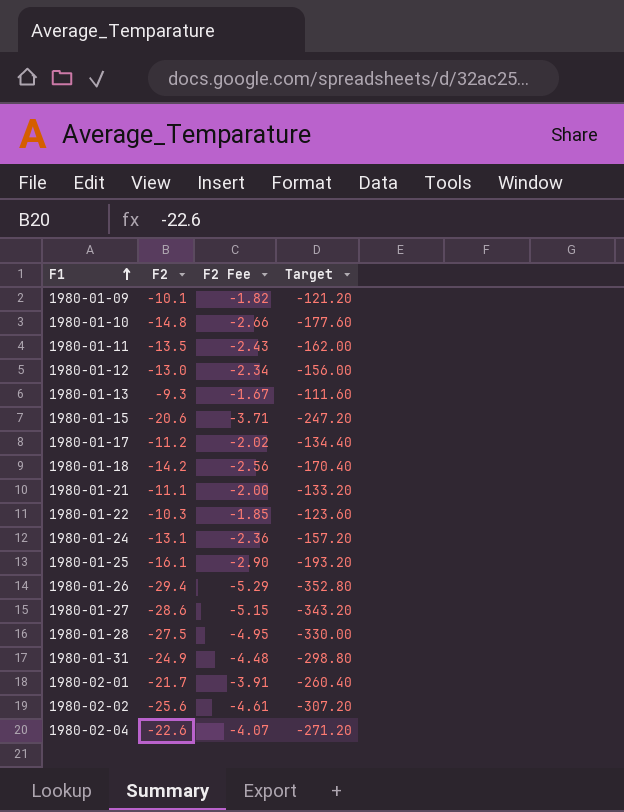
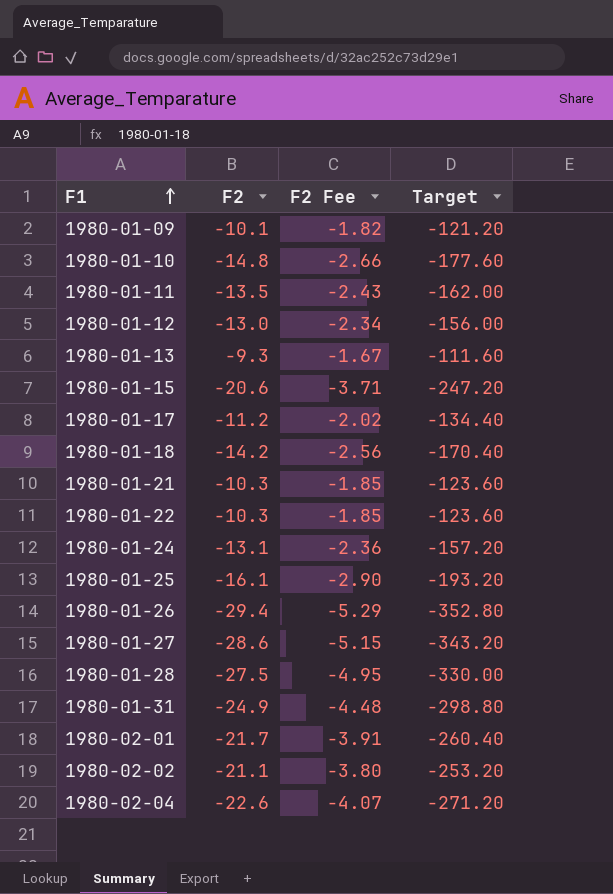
1980-01-21 | F2: -11.1 -> -10.3
1980-01-21 | F2 Fee: -2.00 -> -1.85
1980-01-21 | Target: -133.20 -> -123.60
1980-02-02 | F2: -25.6 -> -21.1
1980-02-02 | F2 Fee: -4.61 -> -3.80
1980-02-02 | Target: -307.20 -> -253.20

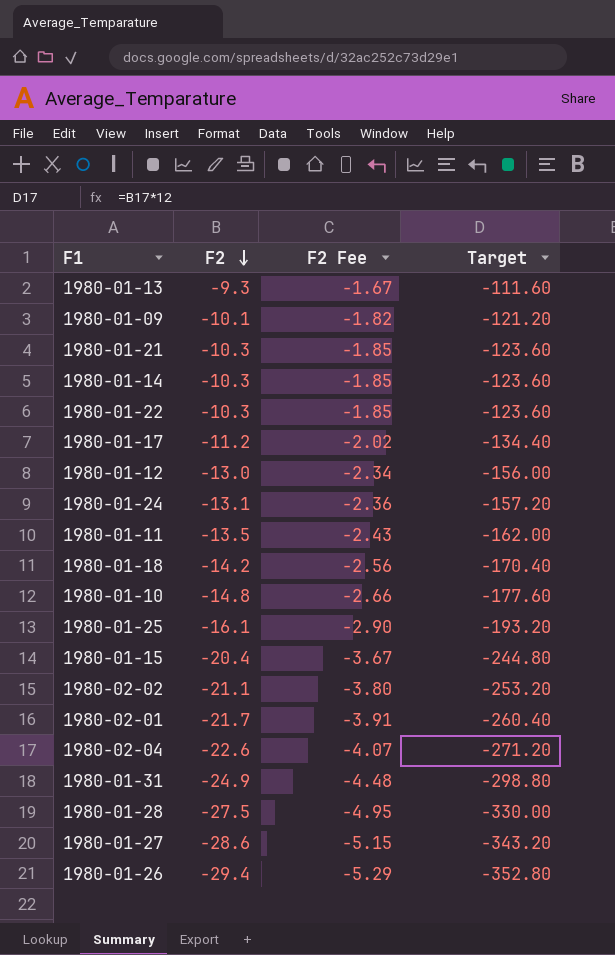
row order: F1 ascending -> F2 descending
row 1980-01-14: none -> -10.3 | -1.85 | -123.60
1980-01-15 | F2: -20.6 -> -20.4
1980-01-15 | F2 Fee: -3.71 -> -3.67
1980-01-15 | Target: -247.20 -> -244.80

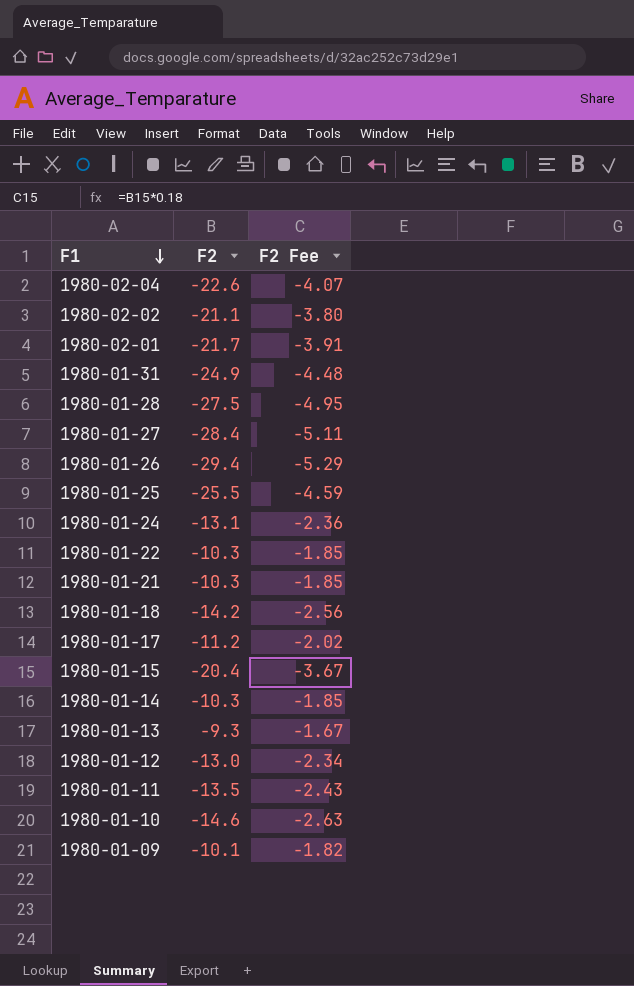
row order: F2 descending -> F1 descending
column Target | formula: [F2] * 12 -> none
1980-01-27 | F2: -28.6 -> -28.4
1980-01-27 | F2 Fee: -5.15 -> -5.11
1980-01-25 | F2: -16.1 -> -25.5
1980-01-25 | F2 Fee: -2.90 -> -4.59
1980-01-10 | F2: -14.8 -> -14.6
1980-01-10 | F2 Fee: -2.66 -> -2.63

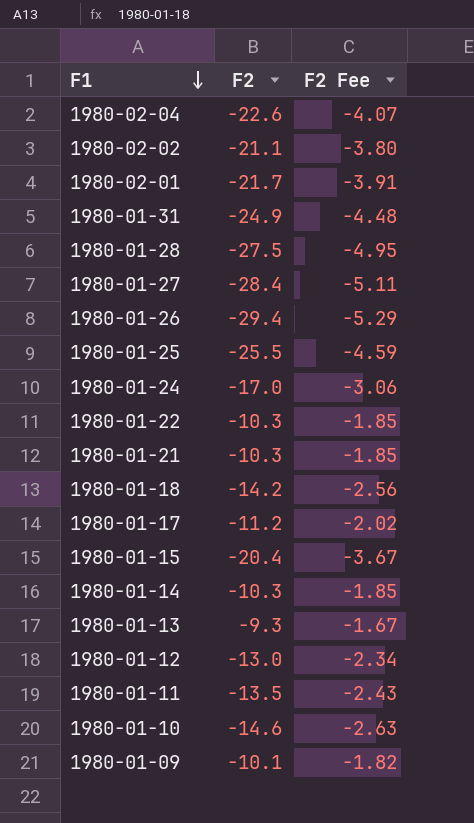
1980-01-24 | F2: -13.1 -> -17.0
1980-01-24 | F2 Fee: -2.36 -> -3.06

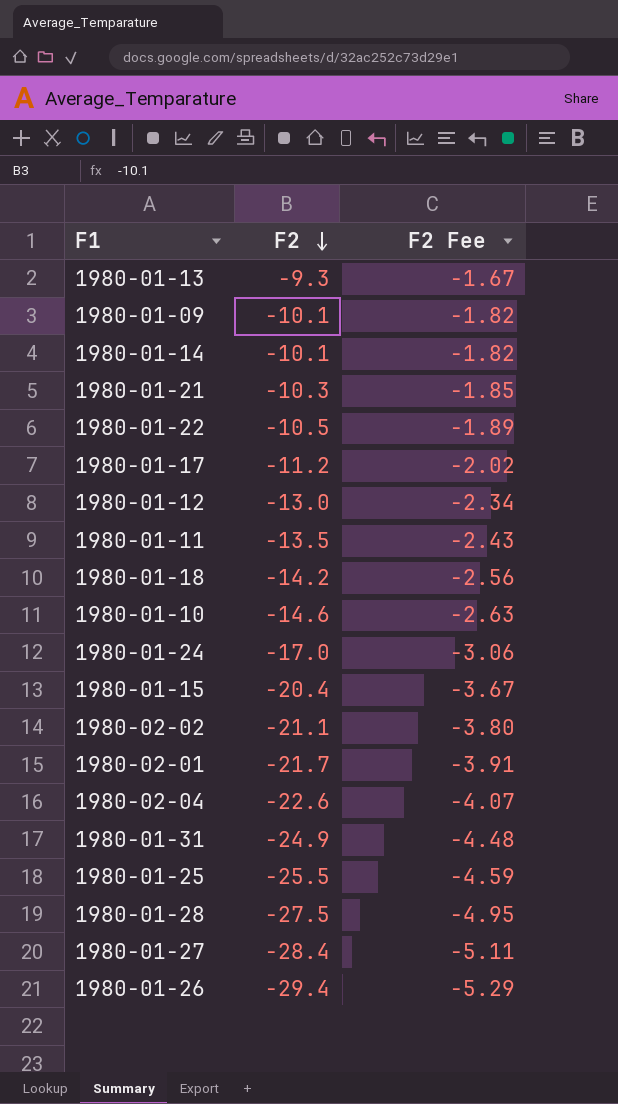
row order: F1 descending -> F2 descending
1980-01-14 | F2: -10.3 -> -10.1
1980-01-14 | F2 Fee: -1.85 -> -1.82
1980-01-22 | F2: -10.3 -> -10.5
1980-01-22 | F2 Fee: -1.85 -> -1.89

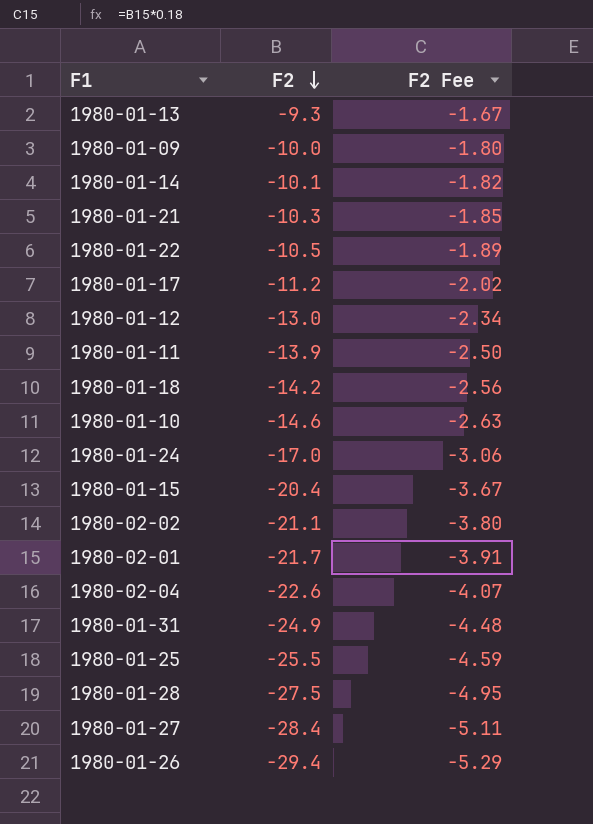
1980-01-09 | F2: -10.1 -> -10.0
1980-01-09 | F2 Fee: -1.82 -> -1.80
1980-01-11 | F2: -13.5 -> -13.9
1980-01-11 | F2 Fee: -2.43 -> -2.50

